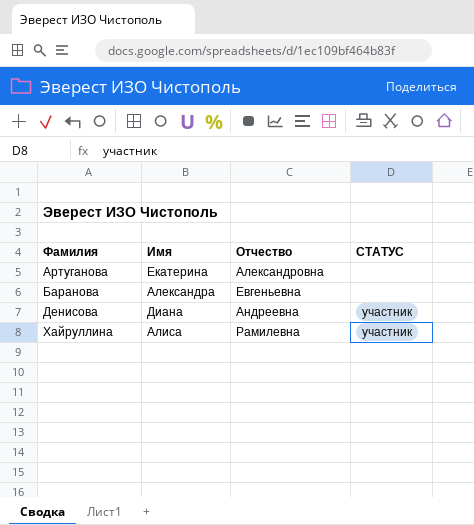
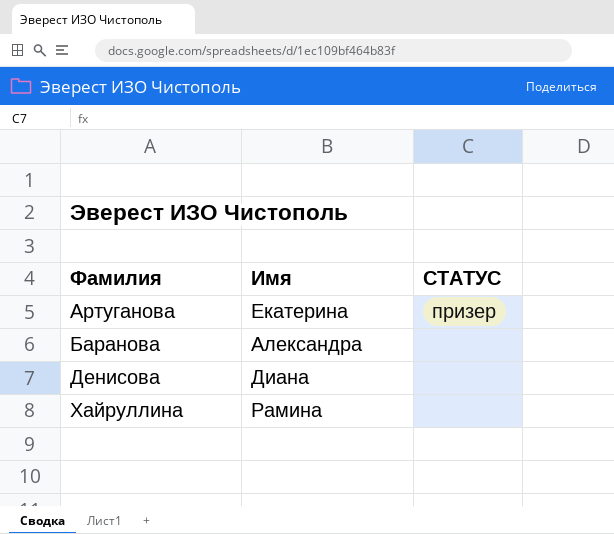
column Отчество | position: 3 -> none
Артуганова | СТАТУС: none -> призер
Денисова | СТАТУС: участник -> none
Хайруллина | Имя: Алиса -> Рамина
Хайруллина | СТАТУС: участник -> none

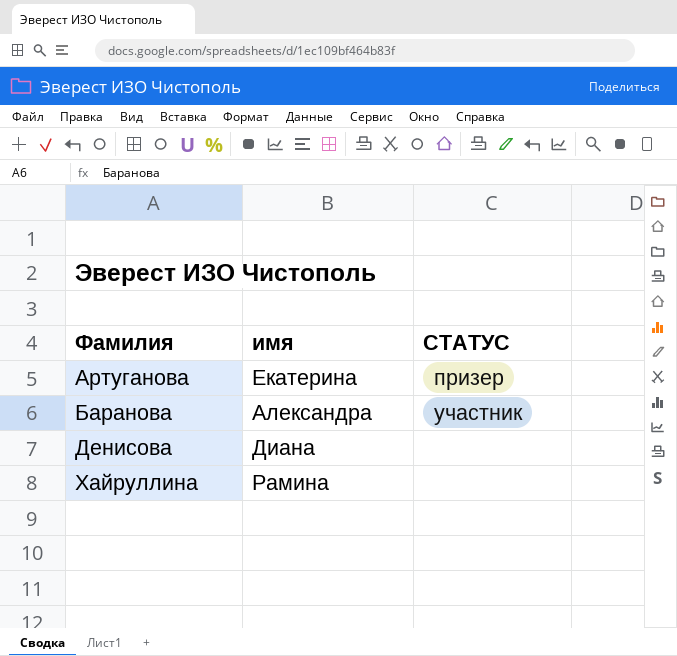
column name: Имя -> имя
Баранова | СТАТУС: none -> участник

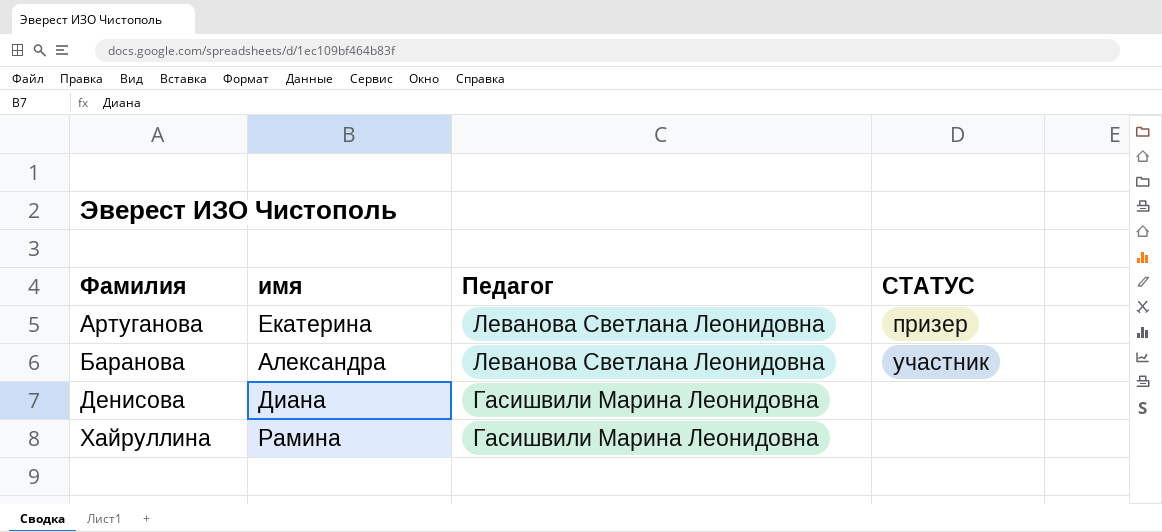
column Педагог | position: none -> 3

